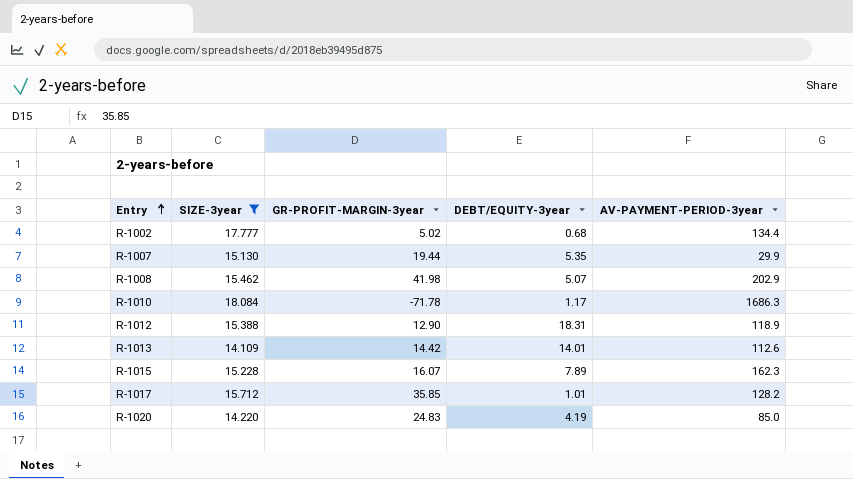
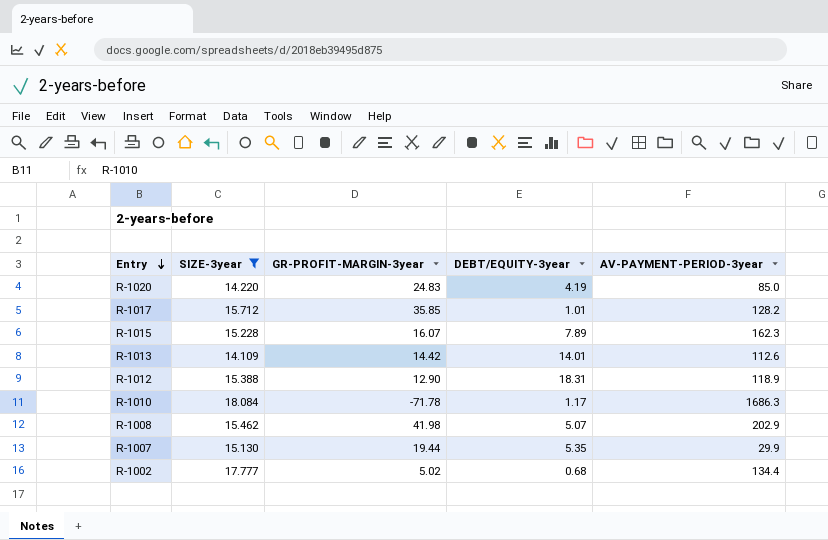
row order: Entry ascending -> Entry descending

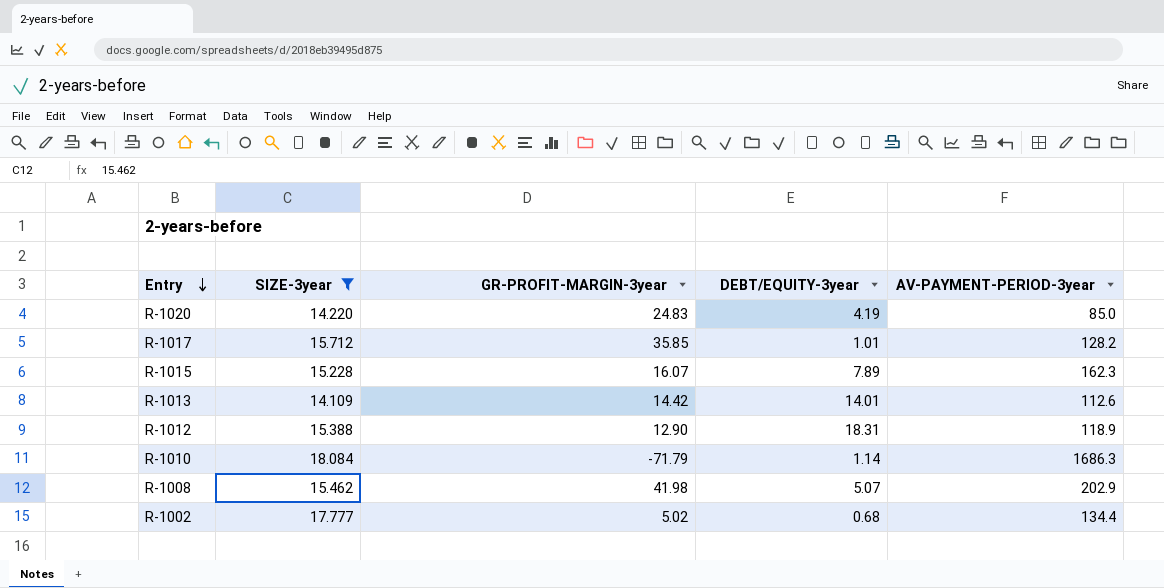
row R-1007: 15.130 | 19.44 | 5.35 | 29.9 -> none
R-1010 | GR-PROFIT-MARGIN-3year: -71.78 -> -71.79
R-1010 | DEBT/EQUITY-3year: 1.17 -> 1.14

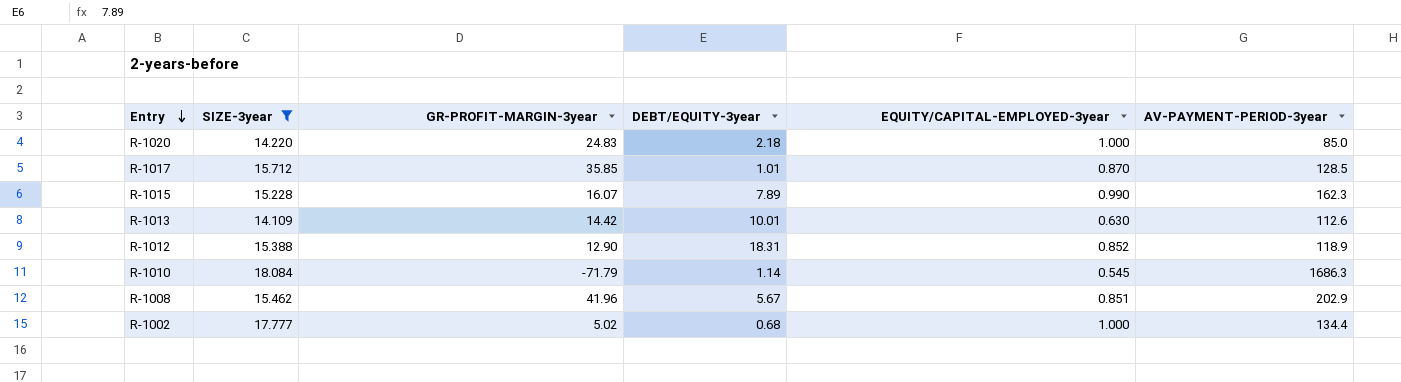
column EQUITY/CAPITAL-EMPLOYED-3year | position: none -> 5
R-1020 | DEBT/EQUITY-3year: 4.19 -> 2.18
R-1017 | AV-PAYMENT-PERIOD-3year: 128.2 -> 128.5
R-1013 | DEBT/EQUITY-3year: 14.01 -> 10.01
R-1008 | GR-PROFIT-MARGIN-3year: 41.98 -> 41.96
R-1008 | DEBT/EQUITY-3year: 5.07 -> 5.67

